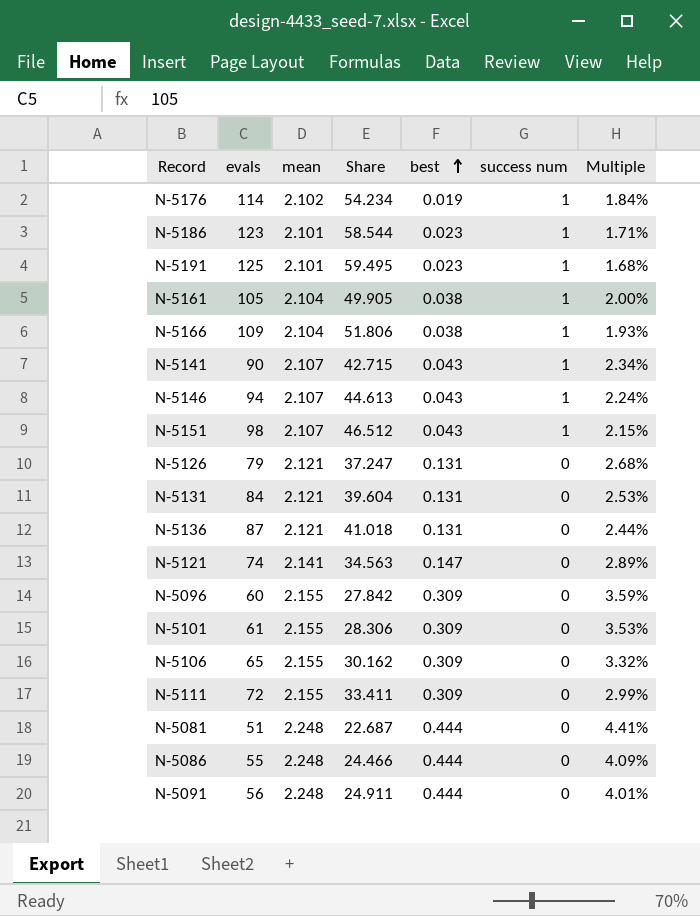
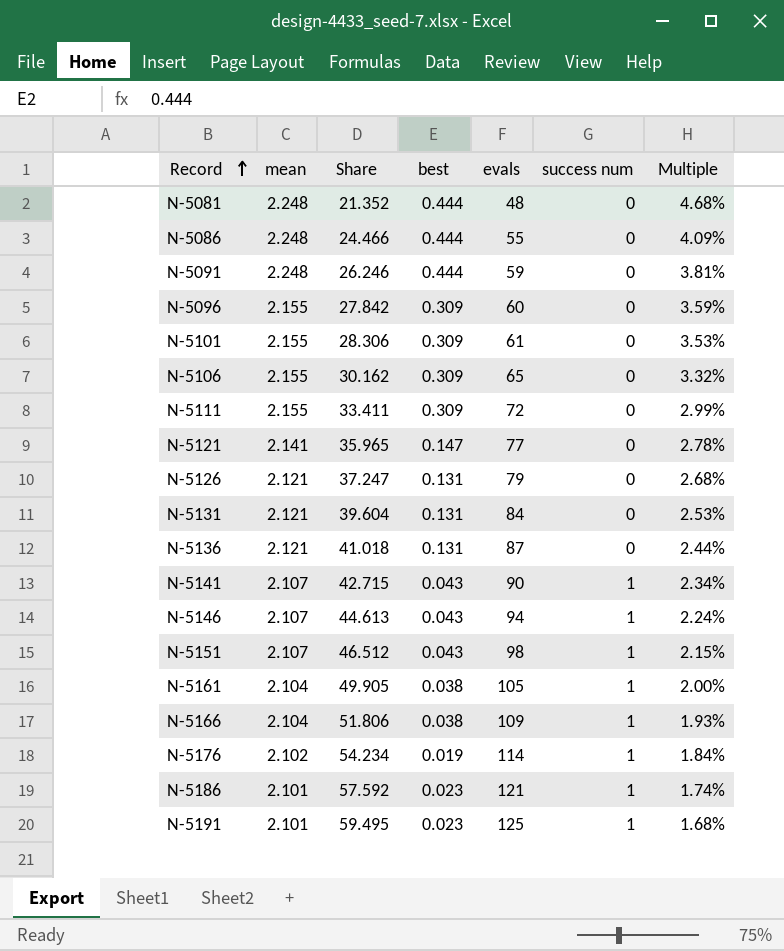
row order: best ascending -> Record ascending
column evals | position: 2 -> 5
N-5081 | Share: 22.687 -> 21.352
N-5081 | evals: 51 -> 48
N-5081 | Multiple: 4.41% -> 4.68%
N-5091 | Share: 24.911 -> 26.246
N-5091 | evals: 56 -> 59
N-5091 | Multiple: 4.01% -> 3.81%
N-5121 | Share: 34.563 -> 35.965
N-5121 | evals: 74 -> 77
N-5121 | Multiple: 2.89% -> 2.78%
N-5186 | Share: 58.544 -> 57.592
N-5186 | evals: 123 -> 121
N-5186 | Multiple: 1.71% -> 1.74%

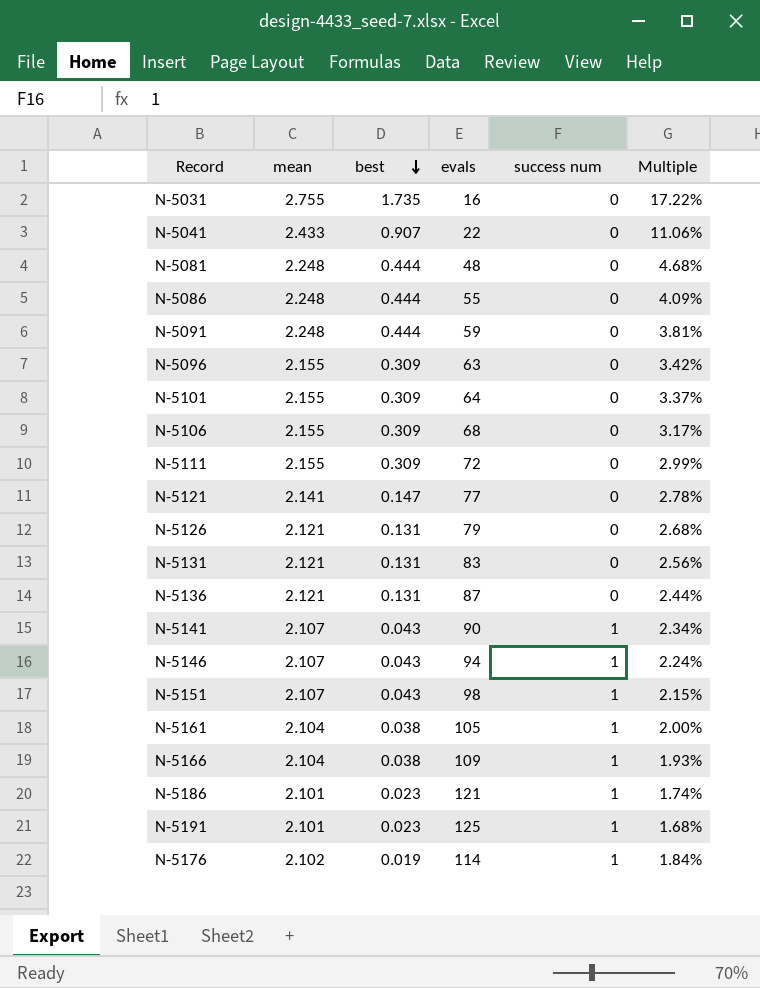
row order: Record ascending -> best descending
column Share | formula: [evals] / [mean] -> none
row N-5031: none -> 2.755 | 1.735 | 16 | 0 | 17.22%
row N-5041: none -> 2.433 | 0.907 | 22 | 0 | 11.06%
N-5096 | evals: 60 -> 63
N-5096 | Multiple: 3.59% -> 3.42%
N-5101 | evals: 61 -> 64
N-5101 | Multiple: 3.53% -> 3.37%
N-5106 | evals: 65 -> 68
N-5106 | Multiple: 3.32% -> 3.17%
N-5131 | evals: 84 -> 83
N-5131 | Multiple: 2.53% -> 2.56%

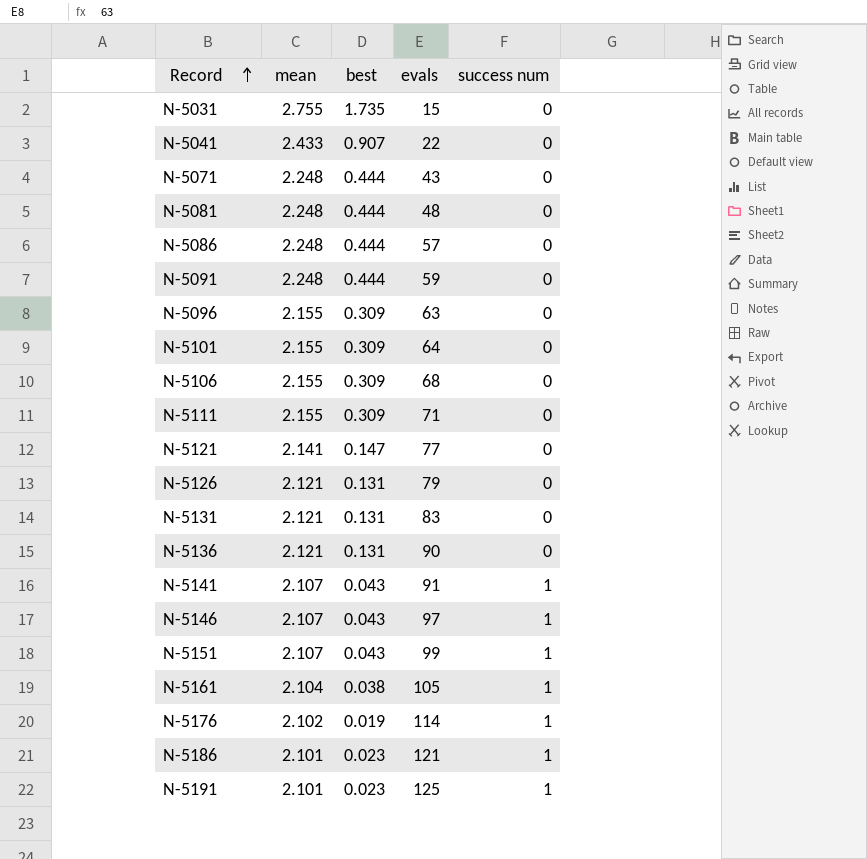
row order: best descending -> Record ascending
column Multiple | formula: [mean] / [evals] -> none
row N-5166: 2.104 | 0.038 | 109 | 1 | 1.93% -> none
N-5031 | evals: 16 -> 15
row N-5071: none -> 2.248 | 0.444 | 43 | 0
N-5086 | evals: 55 -> 57
N-5111 | evals: 72 -> 71
N-5136 | evals: 87 -> 90
N-5141 | evals: 90 -> 91
N-5146 | evals: 94 -> 97
N-5151 | evals: 98 -> 99

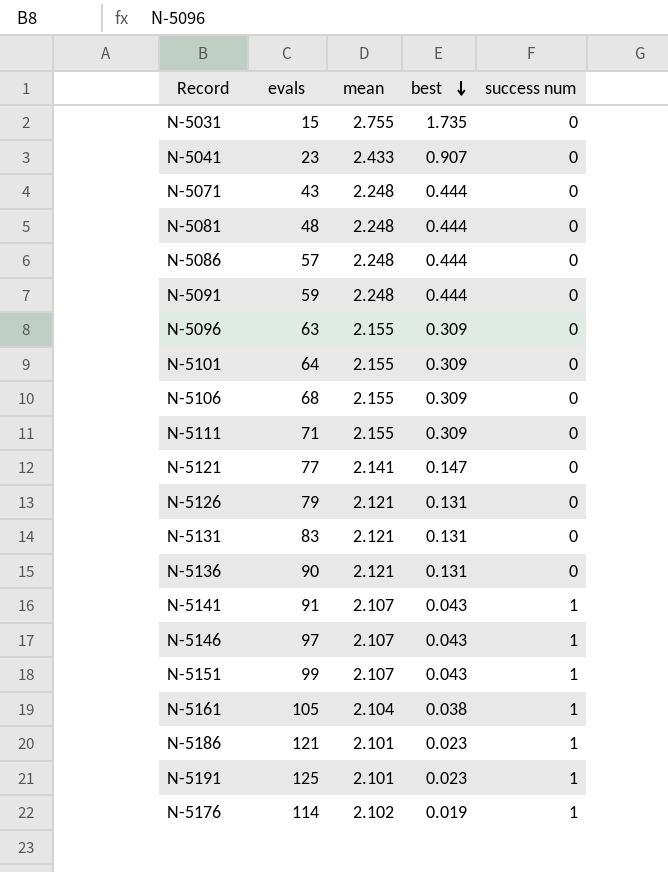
row order: Record ascending -> best descending
column evals | position: 4 -> 2
N-5041 | evals: 22 -> 23

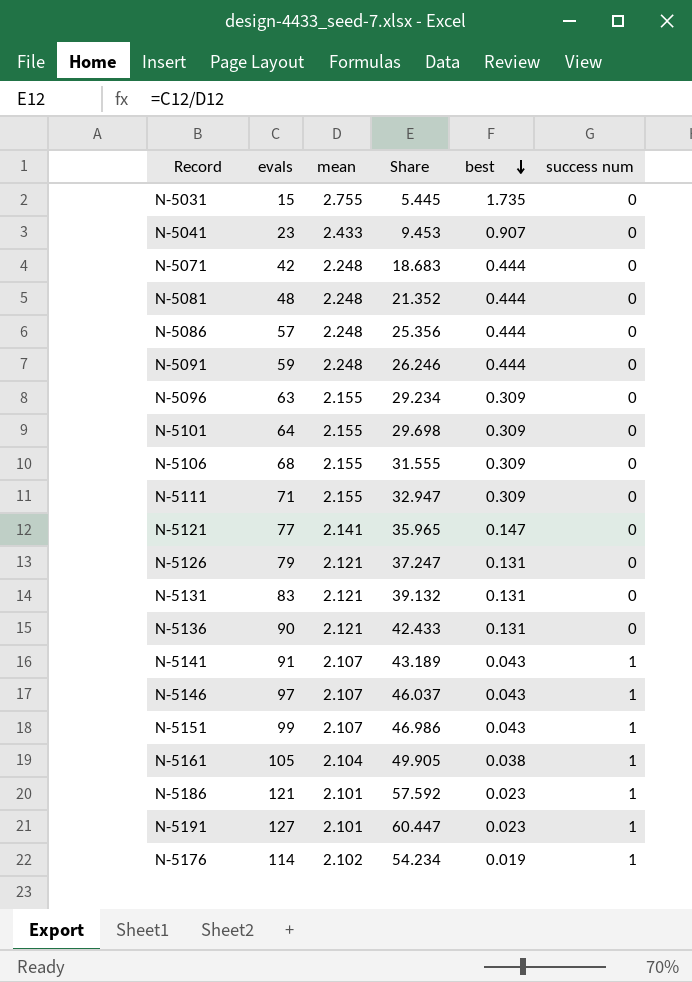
column Share | formula: none -> [evals] / [mean]
N-5071 | evals: 43 -> 42
N-5191 | evals: 125 -> 127

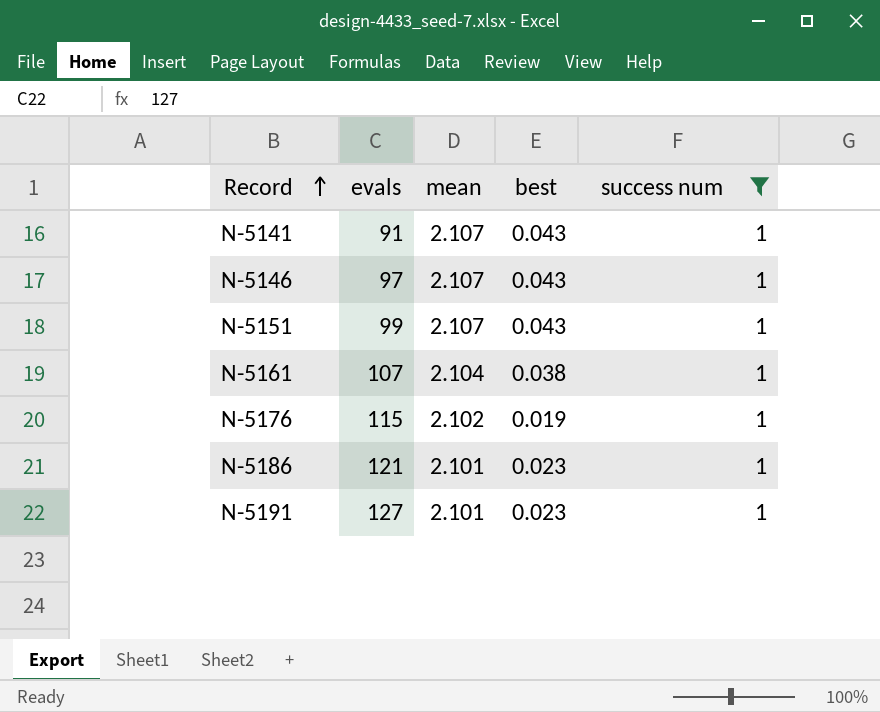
filter: none -> success num = 1
row order: best descending -> Record ascending
column Share | formula: [evals] / [mean] -> none
N-5161 | evals: 105 -> 107
N-5176 | evals: 114 -> 115

